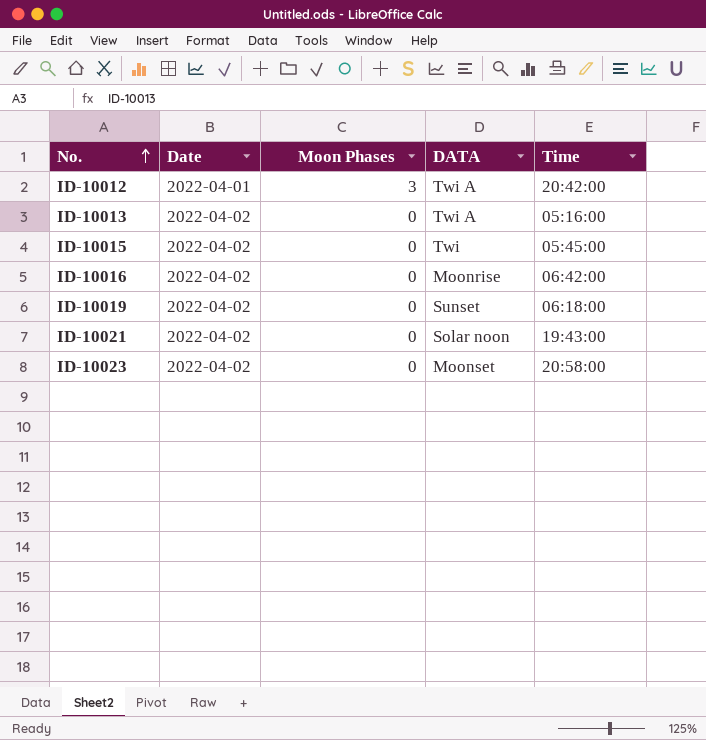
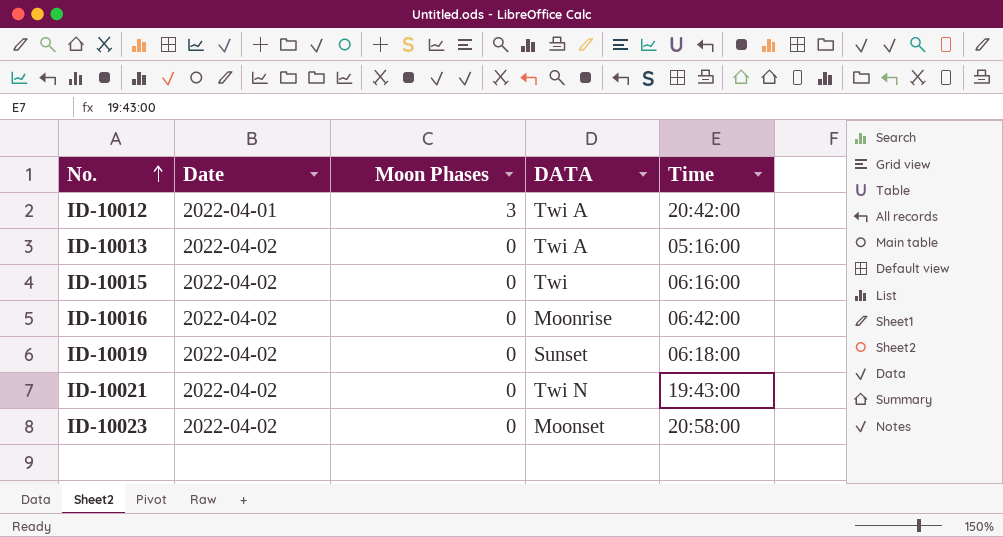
ID-10015 | Time: 05:45:00 -> 06:16:00
ID-10021 | DATA: Solar noon -> Twi N

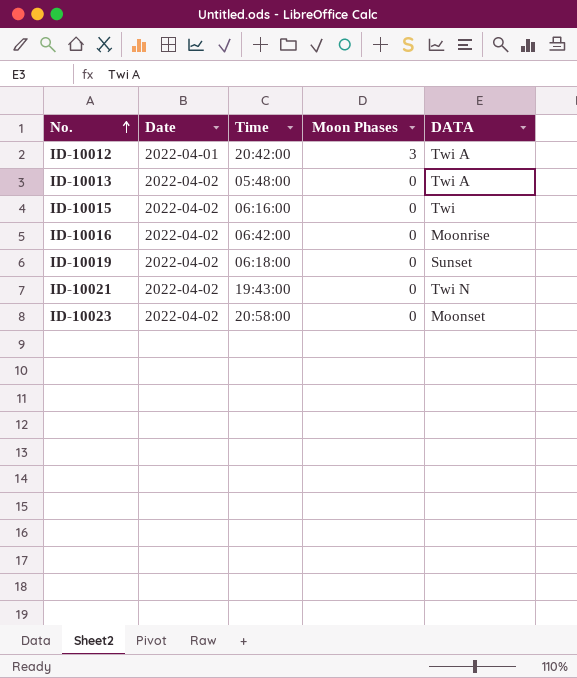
column Time | position: 5 -> 3
ID-10013 | Time: 05:16:00 -> 05:48:00

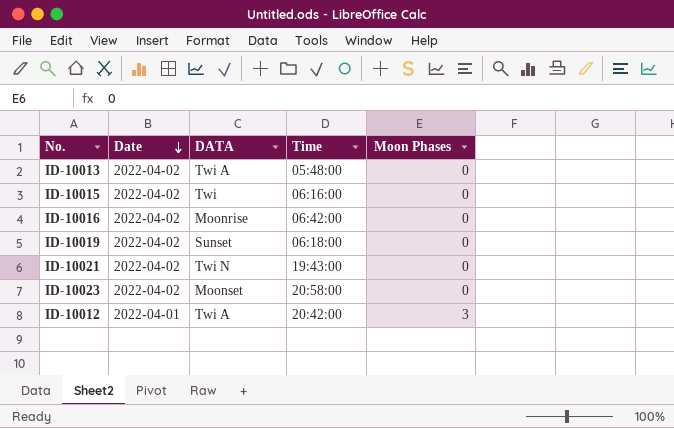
row order: No. ascending -> Date descending
column DATA | position: 5 -> 3

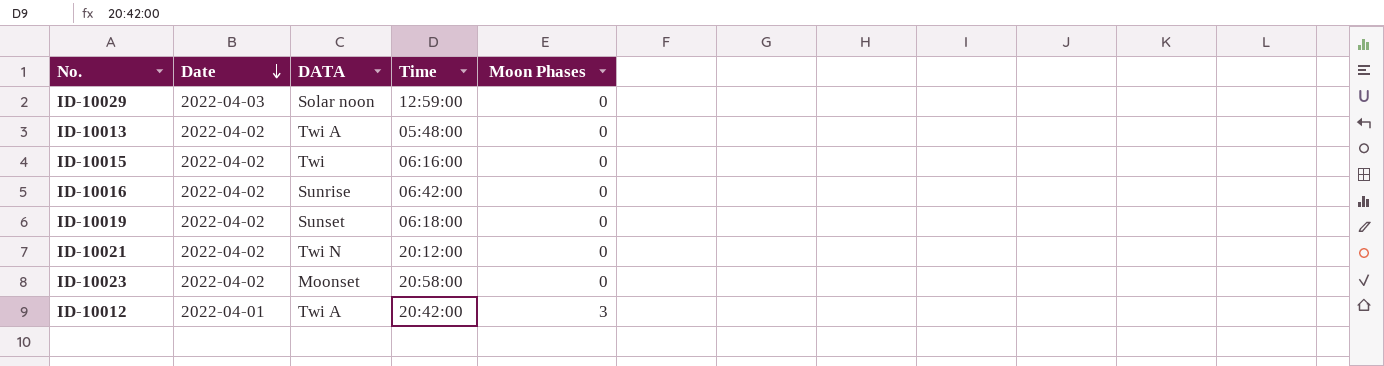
row ID-10029: none -> 2022-04-03 | Solar noon | 12:59:00 | 0
ID-10016 | DATA: Moonrise -> Sunrise
ID-10021 | Time: 19:43:00 -> 20:12:00

